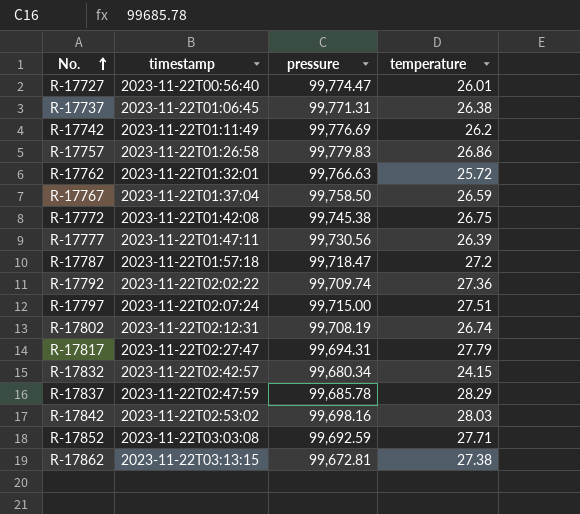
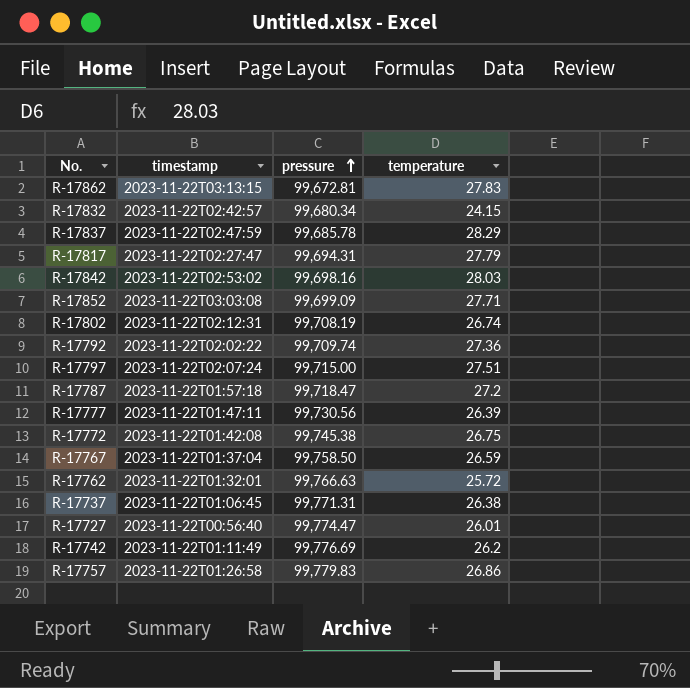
row order: No. ascending -> pressure ascending
R-17862 | temperature: 27.38 -> 27.83
R-17852 | pressure: 99,692.59 -> 99,699.09

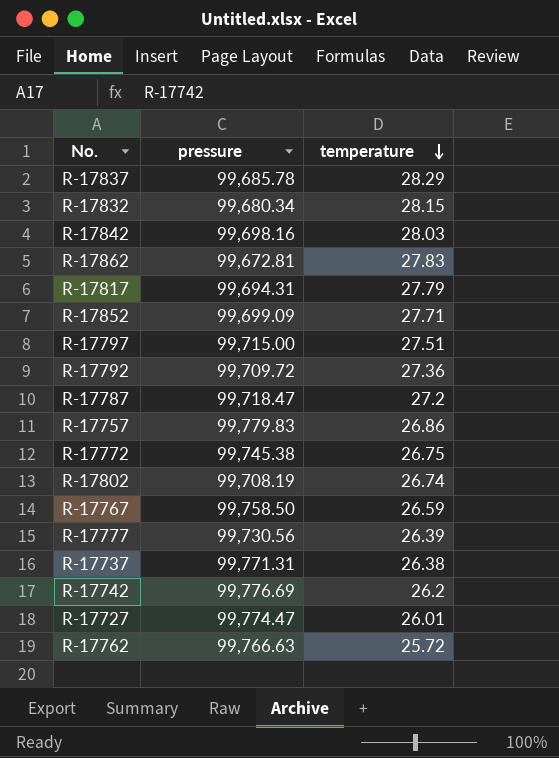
row order: pressure ascending -> temperature descending
column timestamp | position: 2 -> none
R-17832 | temperature: 24.15 -> 28.15
R-17792 | pressure: 99,709.74 -> 99,709.72

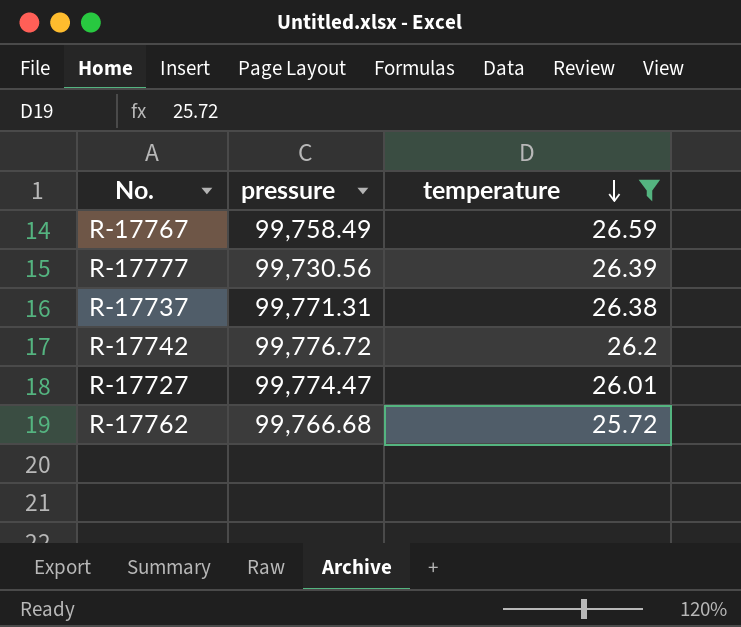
filter: none -> temperature <= 26.59
R-17767 | pressure: 99,758.50 -> 99,758.49
R-17742 | pressure: 99,776.69 -> 99,776.72
R-17762 | pressure: 99,766.63 -> 99,766.68

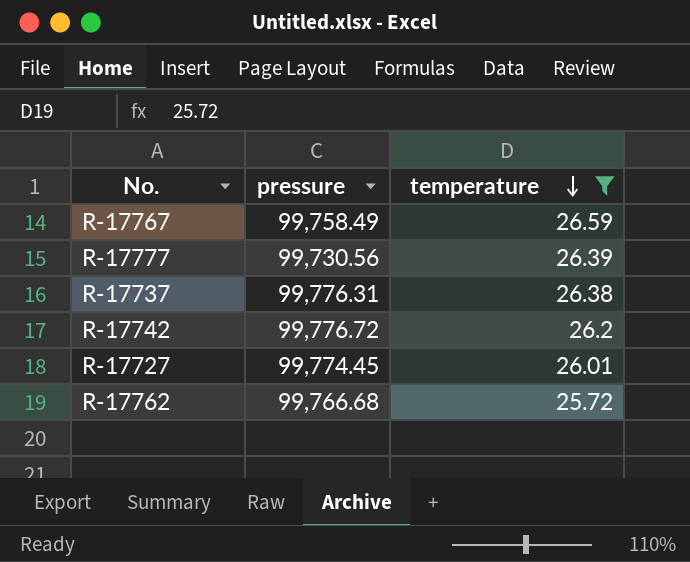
R-17737 | pressure: 99,771.31 -> 99,776.31
R-17727 | pressure: 99,774.47 -> 99,774.45

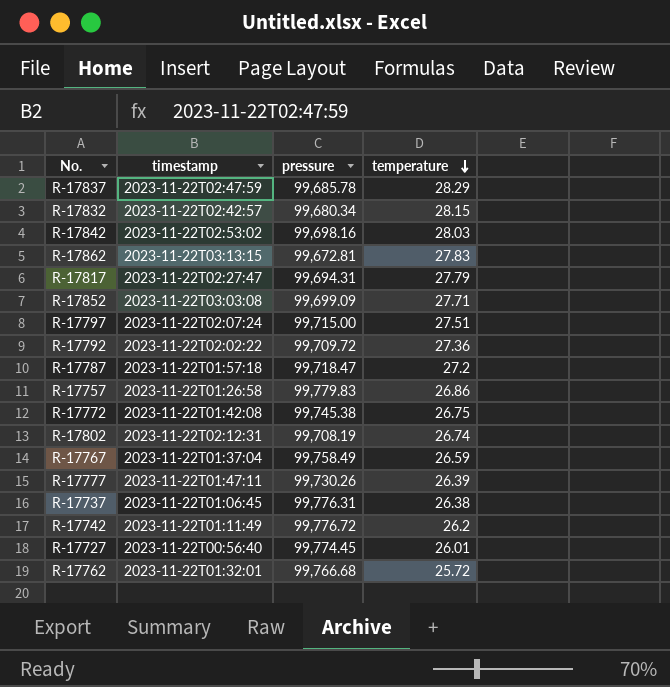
filter: temperature <= 26.59 -> none
column timestamp | position: none -> 2
R-17777 | pressure: 99,730.56 -> 99,730.26

